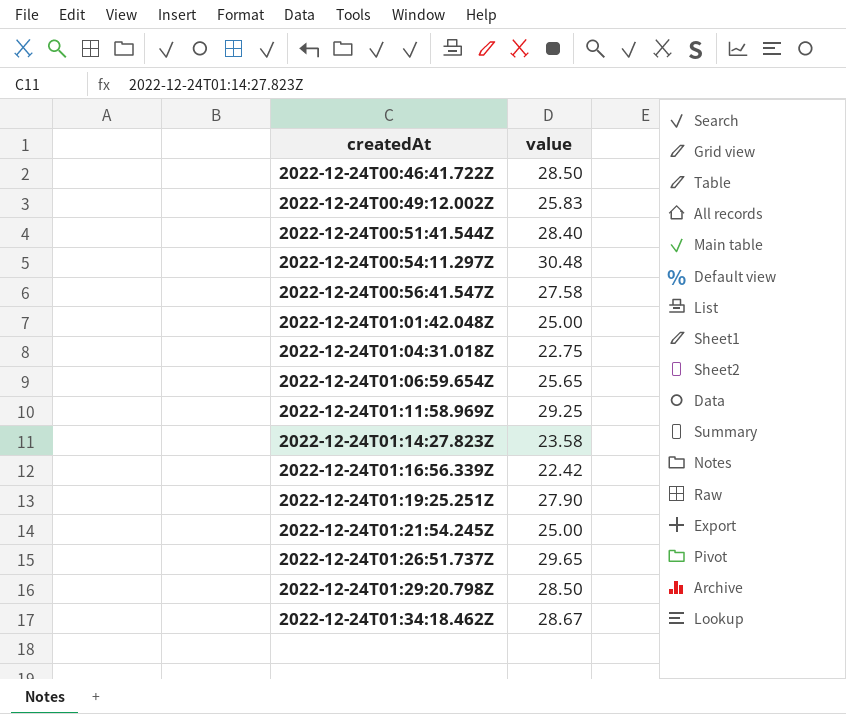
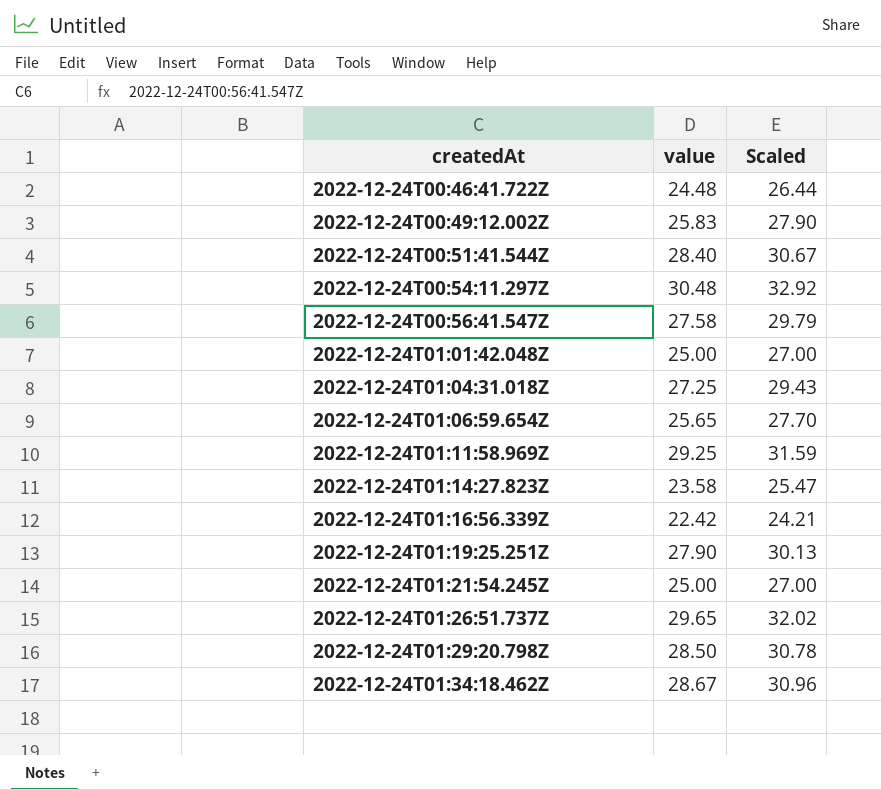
column Scaled | formula: none -> [value] * 1.08
2022-12-24T00:46:41.722Z | value: 28.50 -> 24.48
2022-12-24T01:04:31.018Z | value: 22.75 -> 27.25

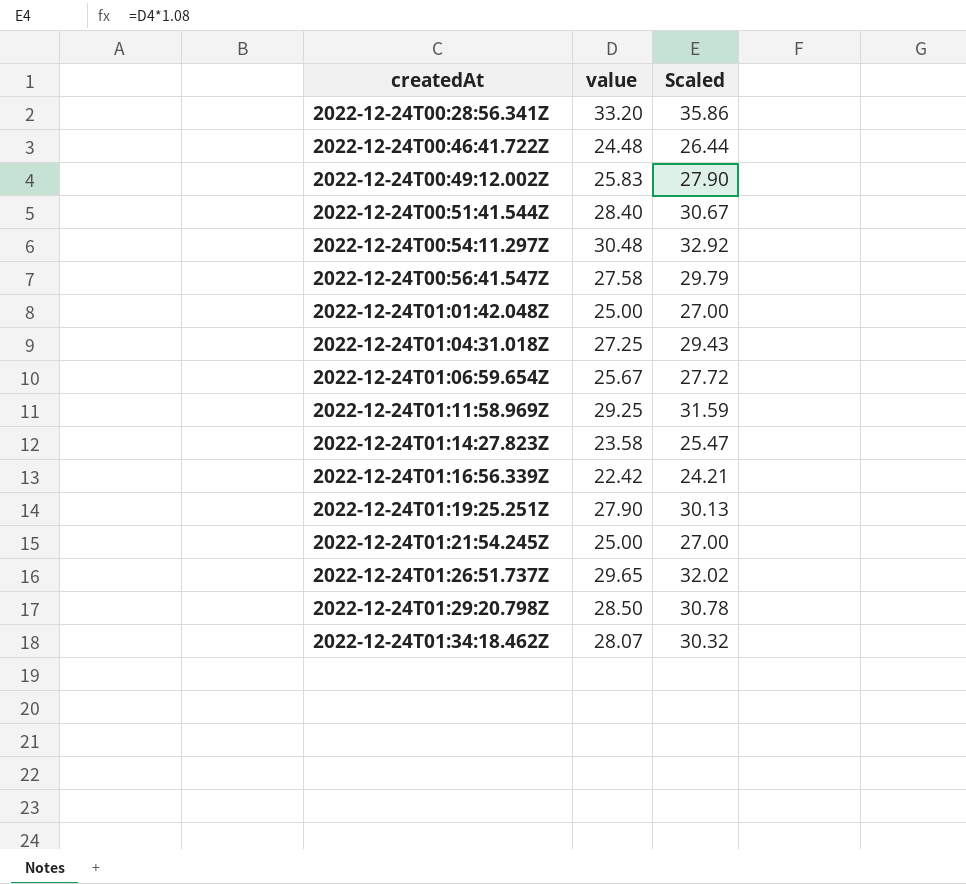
row 2022-12-24T00:28:56.341Z: none -> 33.20 | 35.86
2022-12-24T01:06:59.654Z | value: 25.65 -> 25.67
2022-12-24T01:06:59.654Z | Scaled: 27.70 -> 27.72
2022-12-24T01:34:18.462Z | value: 28.67 -> 28.07
2022-12-24T01:34:18.462Z | Scaled: 30.96 -> 30.32

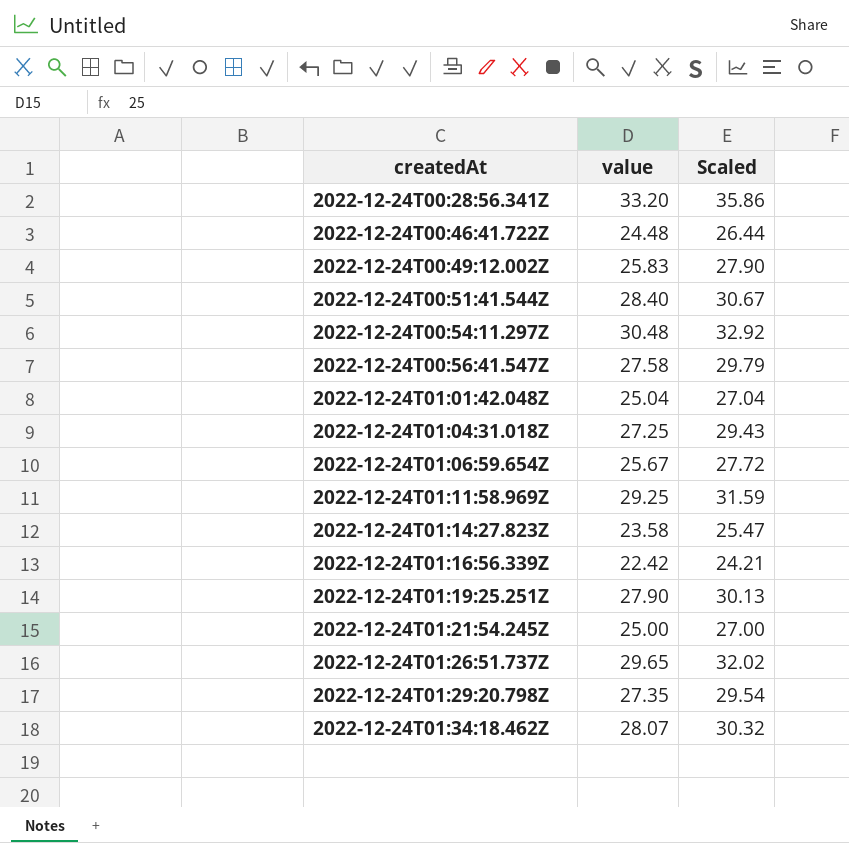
2022-12-24T01:01:42.048Z | value: 25.00 -> 25.04
2022-12-24T01:01:42.048Z | Scaled: 27.00 -> 27.04
2022-12-24T01:29:20.798Z | value: 28.50 -> 27.35
2022-12-24T01:29:20.798Z | Scaled: 30.78 -> 29.54

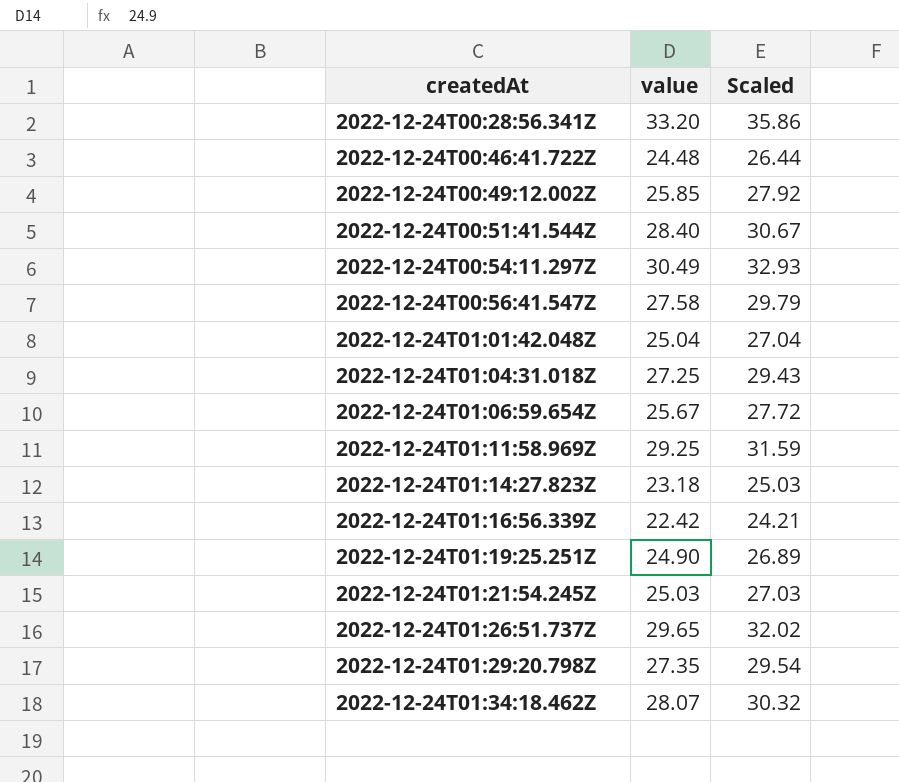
2022-12-24T00:49:12.002Z | value: 25.83 -> 25.85
2022-12-24T00:49:12.002Z | Scaled: 27.90 -> 27.92
2022-12-24T00:54:11.297Z | value: 30.48 -> 30.49
2022-12-24T00:54:11.297Z | Scaled: 32.92 -> 32.93
2022-12-24T01:14:27.823Z | value: 23.58 -> 23.18
2022-12-24T01:14:27.823Z | Scaled: 25.47 -> 25.03
2022-12-24T01:19:25.251Z | value: 27.90 -> 24.90
2022-12-24T01:19:25.251Z | Scaled: 30.13 -> 26.89
2022-12-24T01:21:54.245Z | value: 25.00 -> 25.03
2022-12-24T01:21:54.245Z | Scaled: 27.00 -> 27.03

